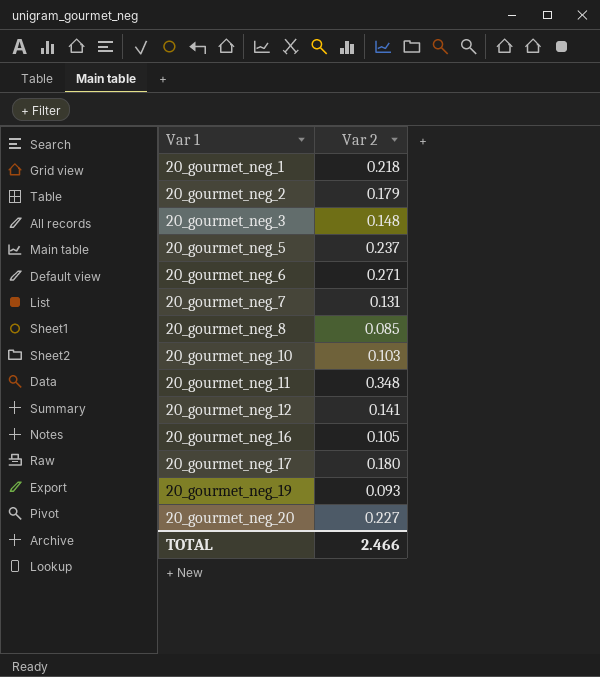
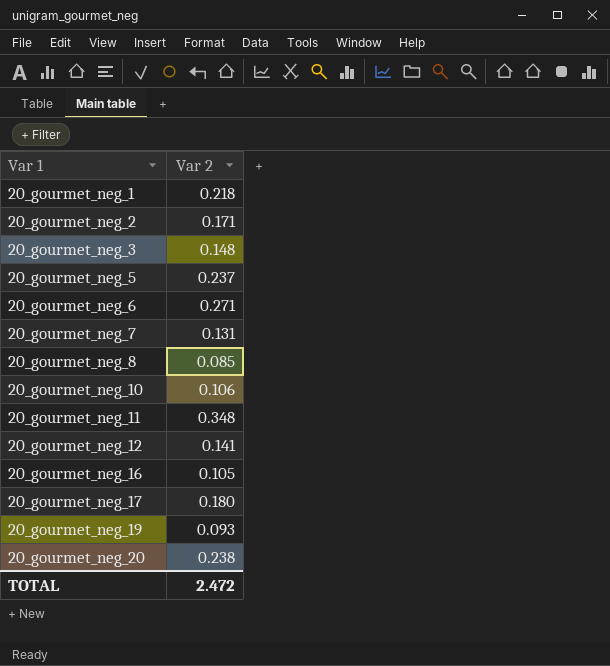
20_gourmet_neg_2 | Var 2: 0.179 -> 0.171
20_gourmet_neg_10 | Var 2: 0.103 -> 0.106
20_gourmet_neg_20 | Var 2: 0.227 -> 0.238
TOTAL | Var 2: 2.466 -> 2.472

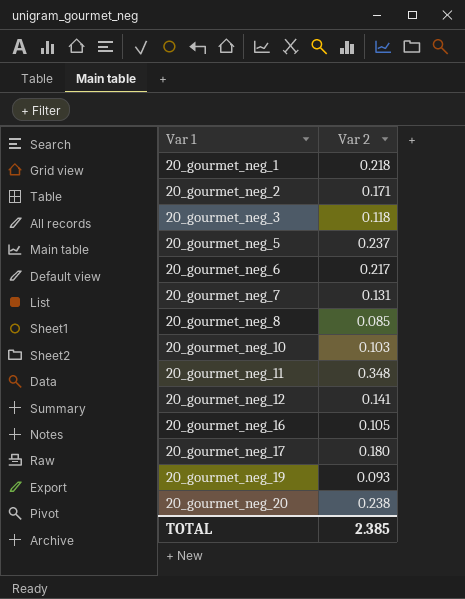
20_gourmet_neg_3 | Var 2: 0.148 -> 0.118
20_gourmet_neg_6 | Var 2: 0.271 -> 0.217
20_gourmet_neg_10 | Var 2: 0.106 -> 0.103
TOTAL | Var 2: 2.472 -> 2.385

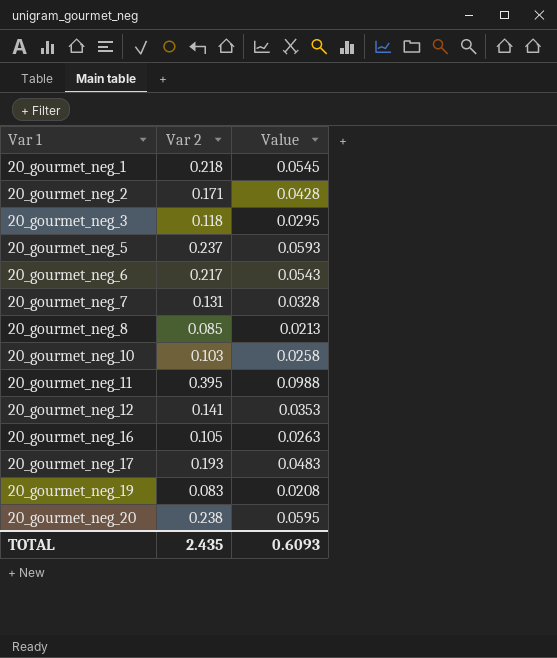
column Value | formula: none -> [Var 2] * 0.25
20_gourmet_neg_11 | Var 2: 0.348 -> 0.395
20_gourmet_neg_17 | Var 2: 0.180 -> 0.193
20_gourmet_neg_19 | Var 2: 0.093 -> 0.083
TOTAL | Var 2: 2.385 -> 2.435

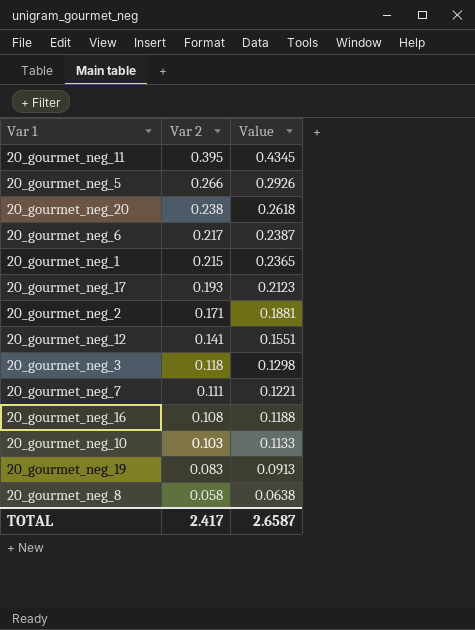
row order: Var 1 ascending -> Var 2 descending
column Value | formula: [Var 2] * 0.25 -> [Var 2] * 1.1
20_gourmet_neg_5 | Var 2: 0.237 -> 0.266
20_gourmet_neg_1 | Var 2: 0.218 -> 0.215
20_gourmet_neg_7 | Var 2: 0.131 -> 0.111
20_gourmet_neg_16 | Var 2: 0.105 -> 0.108
20_gourmet_neg_8 | Var 2: 0.085 -> 0.058
TOTAL | Var 2: 2.435 -> 2.417
TOTAL | Value: 0.6093 -> 2.6587

